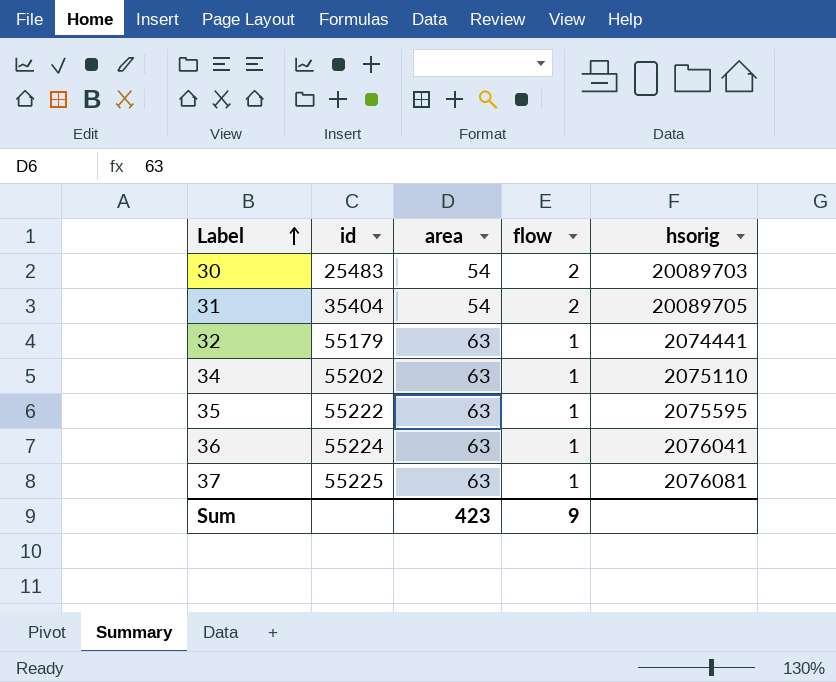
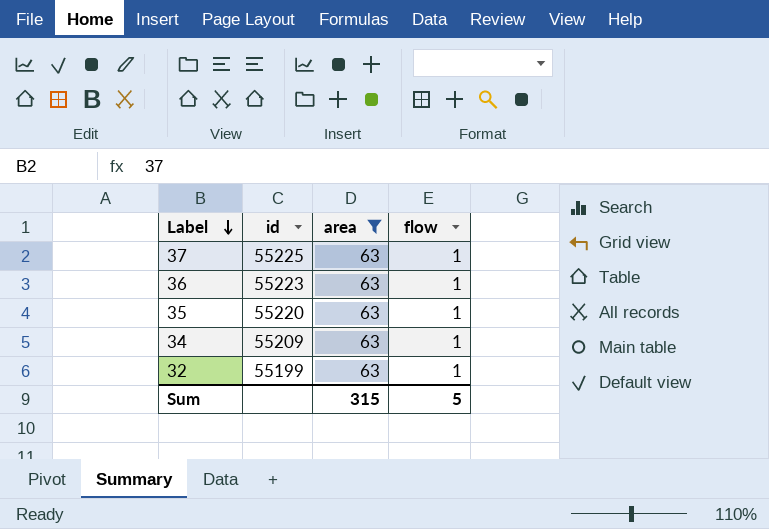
filter: none -> area = 63
row order: Label ascending -> Label descending
column hsorig | position: 5 -> none
36 | id: 55224 -> 55223
35 | id: 55222 -> 55220
34 | id: 55202 -> 55209
32 | id: 55179 -> 55199
Sum | area: 423 -> 315
Sum | flow: 9 -> 5

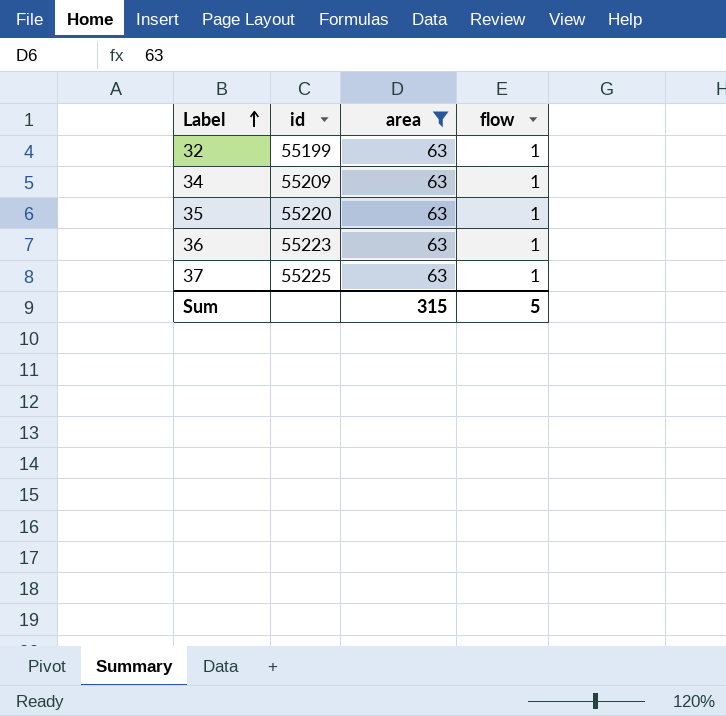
row order: Label descending -> Label ascending

